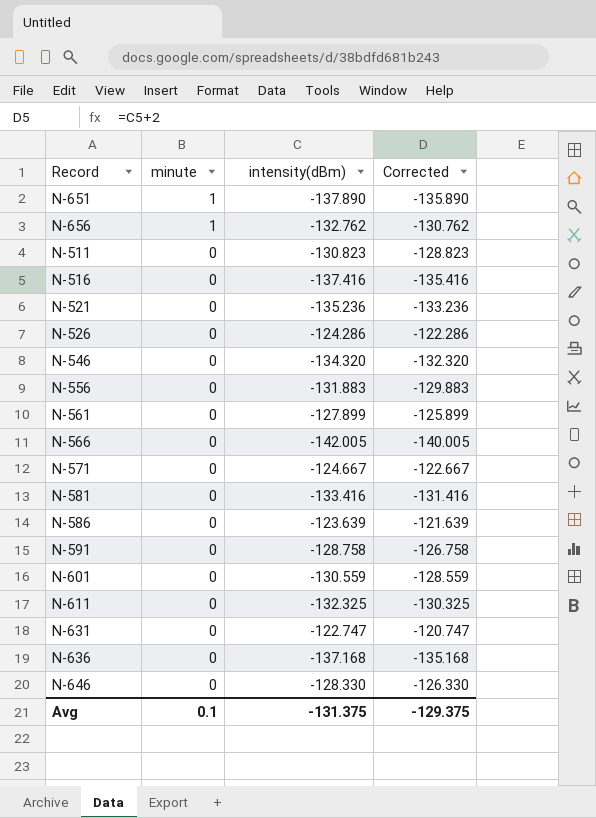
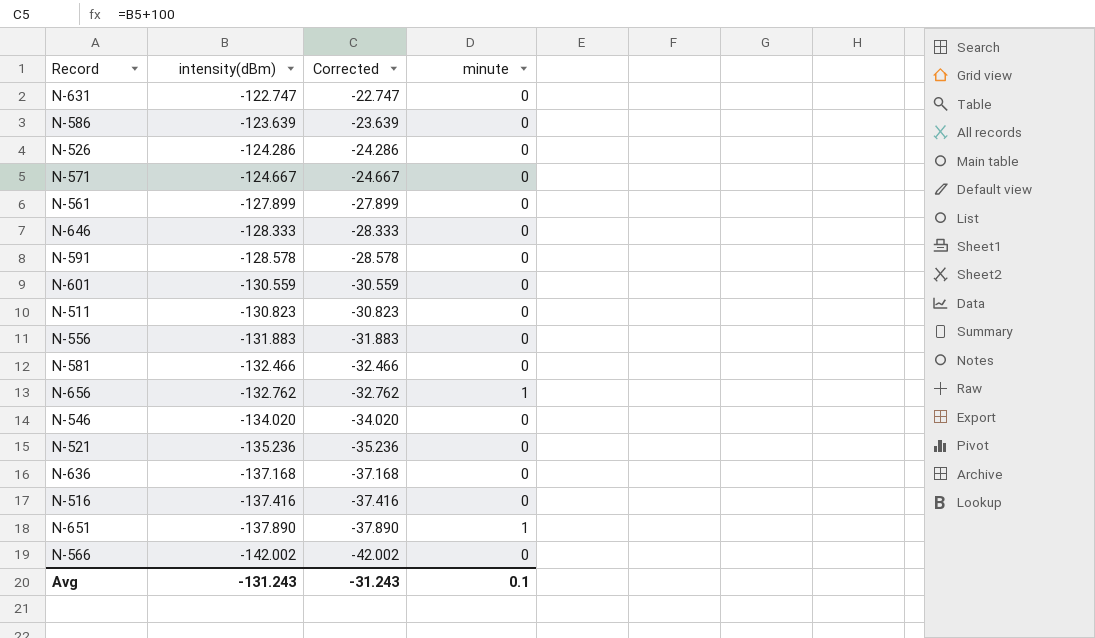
row order: minute descending -> intensity(dBm) descending
column Corrected | formula: [intensity(dBm)] + 2 -> [intensity(dBm)] + 100
column minute | position: 2 -> 4
row N-611: 0 | -132.325 | -130.325 -> none
N-646 | intensity(dBm): -128.330 -> -128.333
N-591 | intensity(dBm): -128.758 -> -128.578
N-581 | intensity(dBm): -133.416 -> -132.466
N-546 | intensity(dBm): -134.320 -> -134.020
N-566 | intensity(dBm): -142.005 -> -142.002
Avg | intensity(dBm): -131.375 -> -131.243
Avg | Corrected: -129.375 -> -31.243

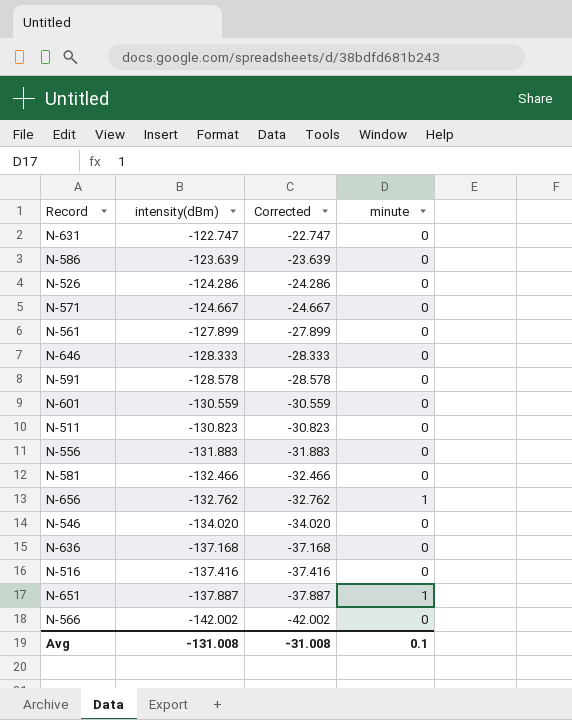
row N-521: -135.236 | -35.236 | 0 -> none
N-651 | intensity(dBm): -137.890 -> -137.887
N-651 | Corrected: -37.890 -> -37.887
Avg | intensity(dBm): -131.243 -> -131.008
Avg | Corrected: -31.243 -> -31.008

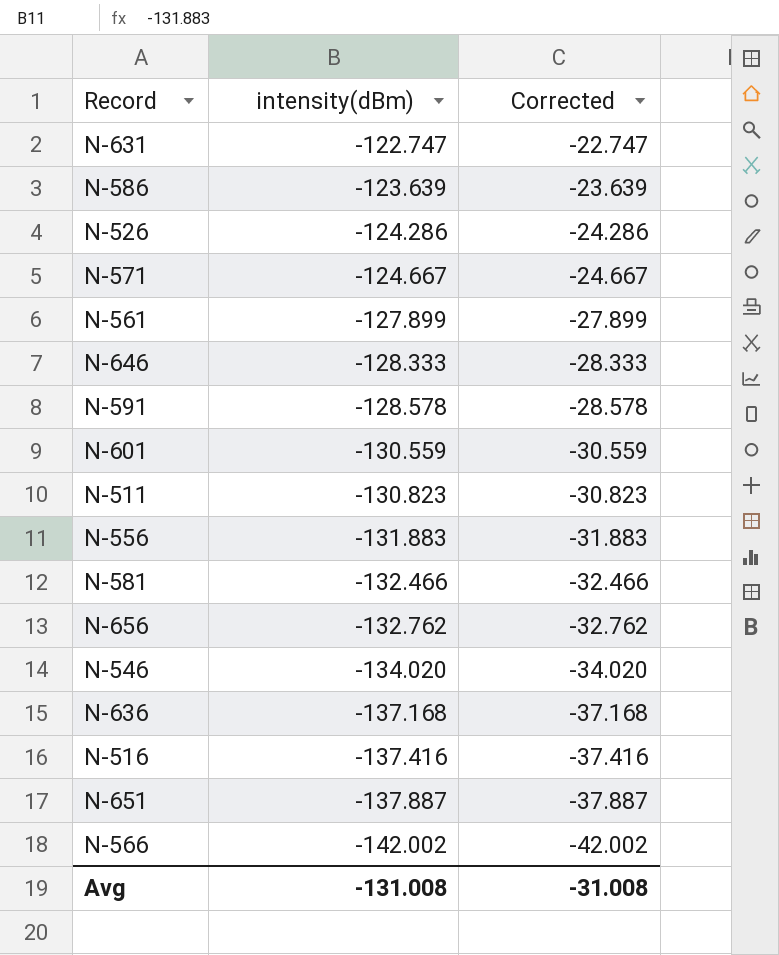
column minute | position: 4 -> none

